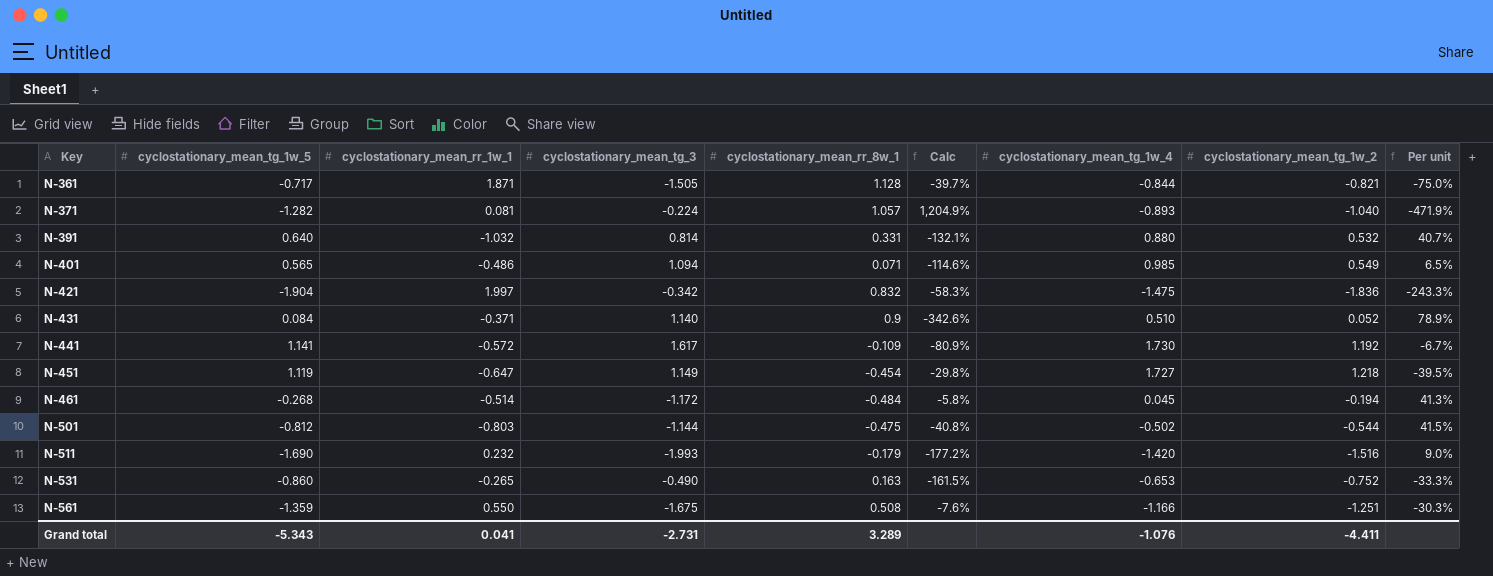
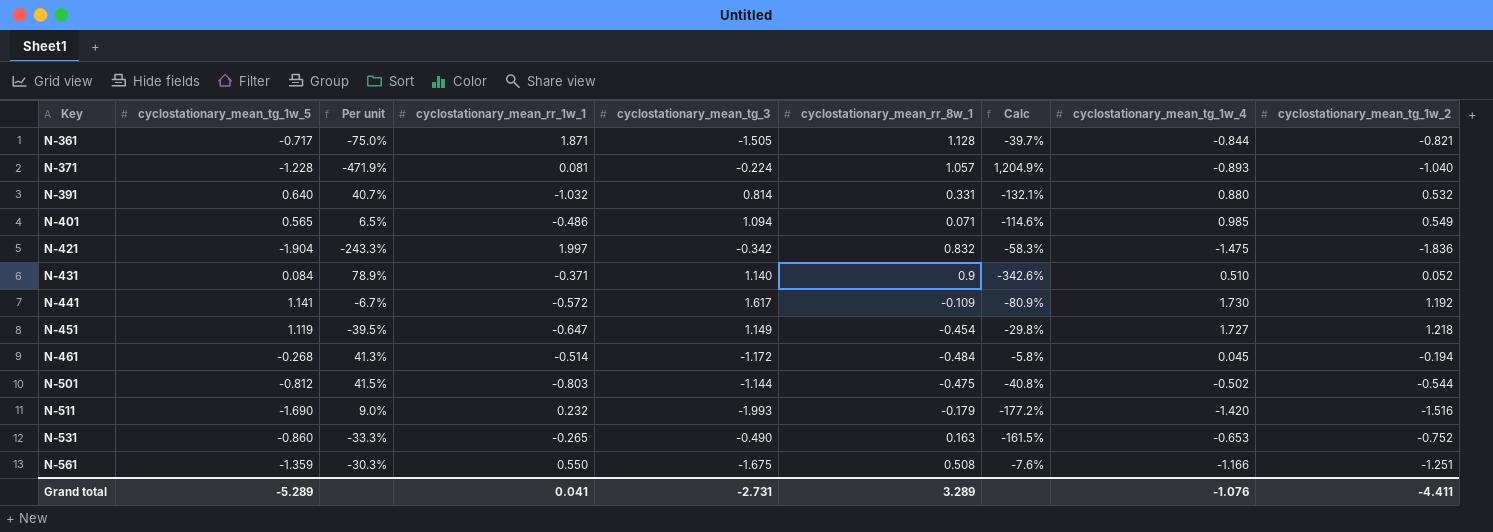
column Per unit | position: 9 -> 3
N-371 | cyclostationary_mean_tg_1w_5: -1.282 -> -1.228
Grand total | cyclostationary_mean_tg_1w_5: -5.343 -> -5.289

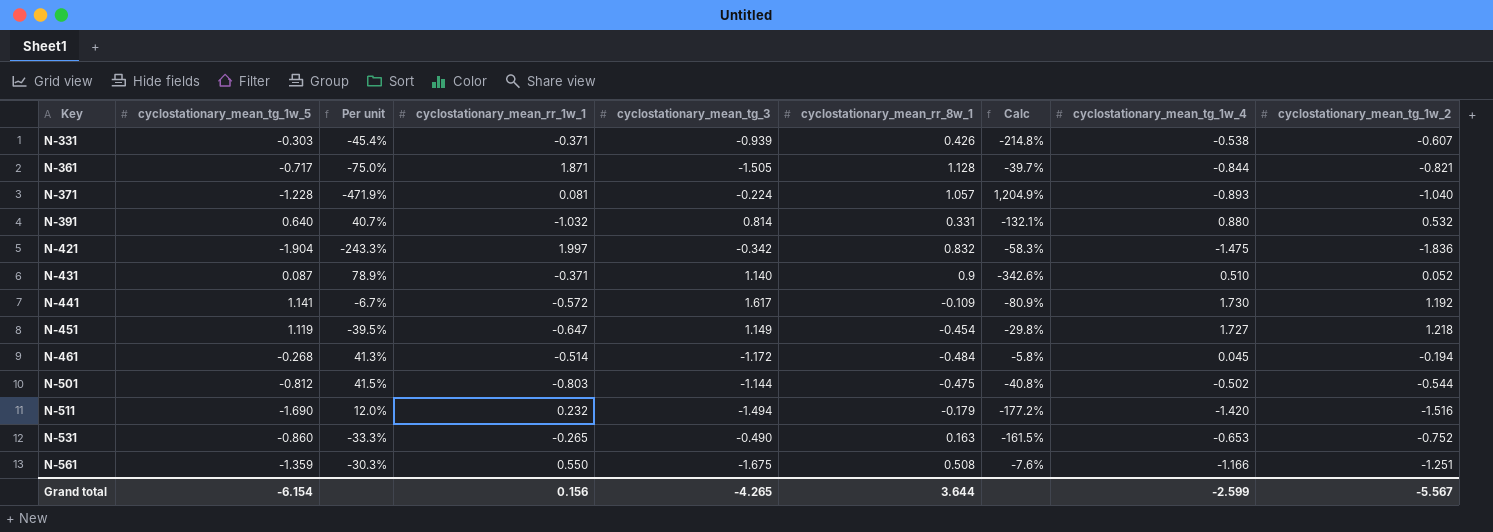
row N-401: 0.565 | 6.5% | -0.486 | 1.094 | 0.071 | -114.6% | 0.985 | 0.549 -> none
row N-331: none -> -0.303 | -45.4% | -0.371 | -0.939 | 0.426 | -214.8% | -0.538 | -0.607
N-431 | cyclostationary_mean_tg_1w_5: 0.084 -> 0.087
N-511 | Per unit: 9.0% -> 12.0%
N-511 | cyclostationary_mean_tg_3: -1.993 -> -1.494
Grand total | cyclostationary_mean_tg_1w_5: -5.289 -> -6.154
Grand total | cyclostationary_mean_rr_1w_1: 0.041 -> 0.156
Grand total | cyclostationary_mean_tg_3: -2.731 -> -4.265
Grand total | cyclostationary_mean_rr_8w_1: 3.289 -> 3.644
Grand total | cyclostationary_mean_tg_1w_4: -1.076 -> -2.599
Grand total | cyclostationary_mean_tg_1w_2: -4.411 -> -5.567

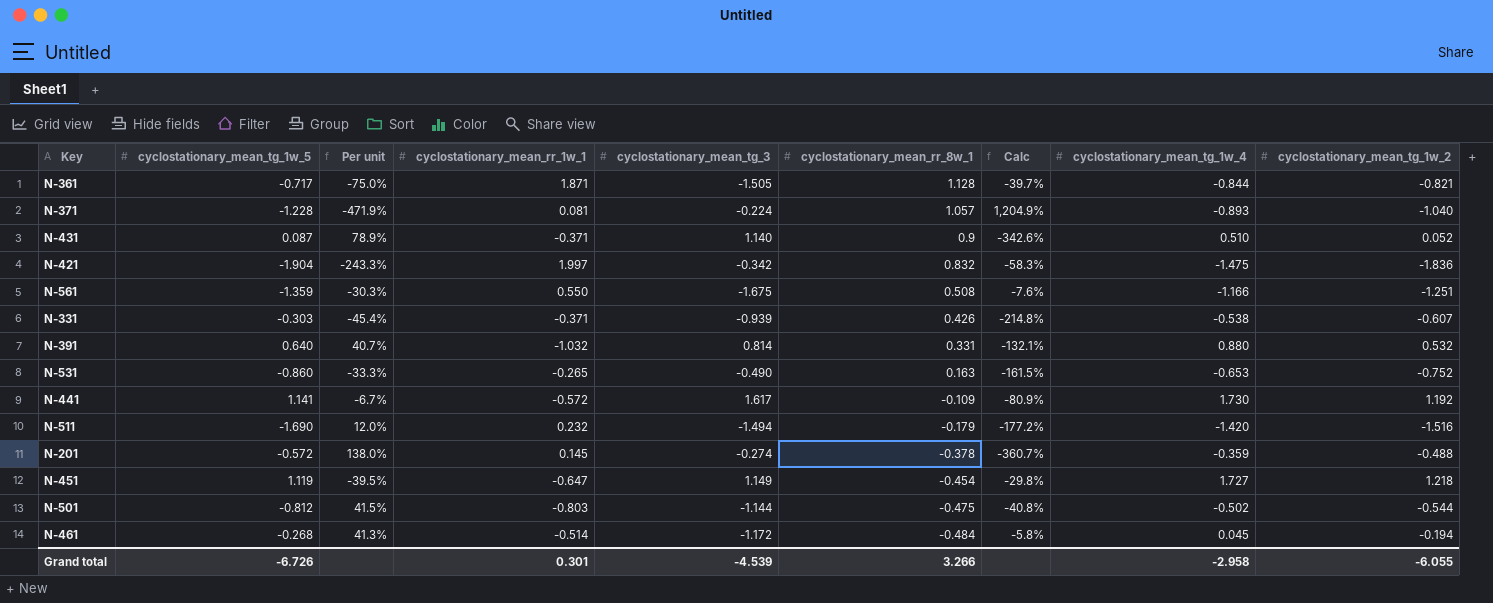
row order: Key ascending -> cyclostationary_mean_rr_8w_1 descending
row N-201: none -> -0.572 | 138.0% | 0.145 | -0.274 | -0.378 | -360.7% | -0.359 | -0.488
Grand total | cyclostationary_mean_tg_1w_5: -6.154 -> -6.726
Grand total | cyclostationary_mean_rr_1w_1: 0.156 -> 0.301
Grand total | cyclostationary_mean_tg_3: -4.265 -> -4.539
Grand total | cyclostationary_mean_rr_8w_1: 3.644 -> 3.266
Grand total | cyclostationary_mean_tg_1w_4: -2.599 -> -2.958
Grand total | cyclostationary_mean_tg_1w_2: -5.567 -> -6.055

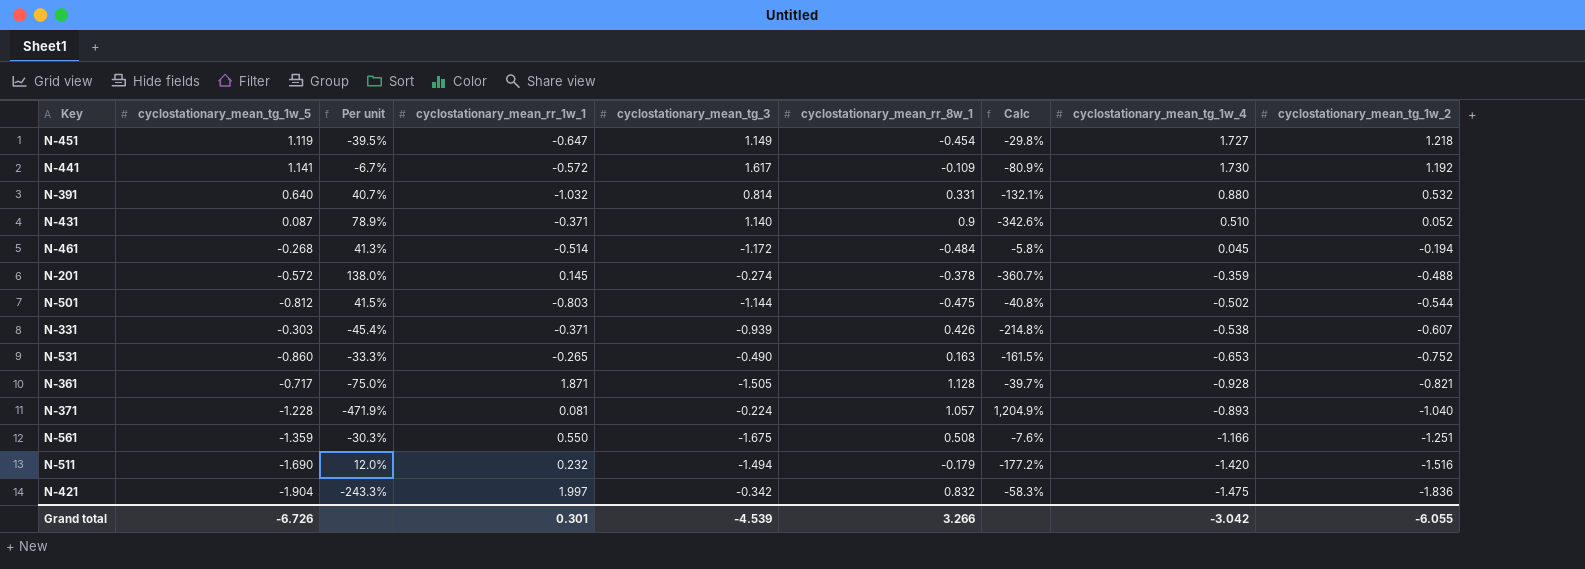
row order: cyclostationary_mean_rr_8w_1 descending -> cyclostationary_mean_tg_1w_2 descending
N-361 | cyclostationary_mean_tg_1w_4: -0.844 -> -0.928
Grand total | cyclostationary_mean_tg_1w_4: -2.958 -> -3.042

